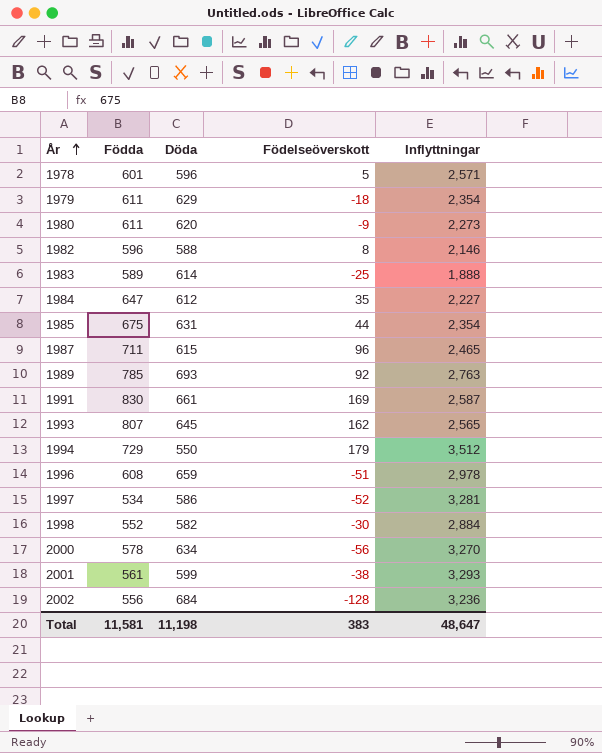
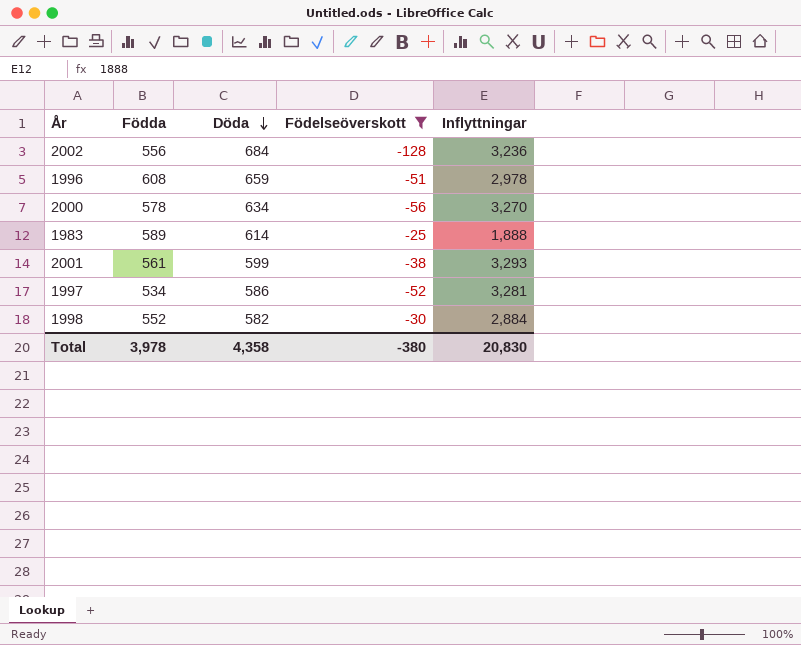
filter: none -> Födelseöverskott <= -25
row order: År ascending -> Döda descending
Total | Födda: 11,581 -> 3,978
Total | Döda: 11,198 -> 4,358
Total | Födelseöverskott: 383 -> -380
Total | Inflyttningar: 48,647 -> 20,830

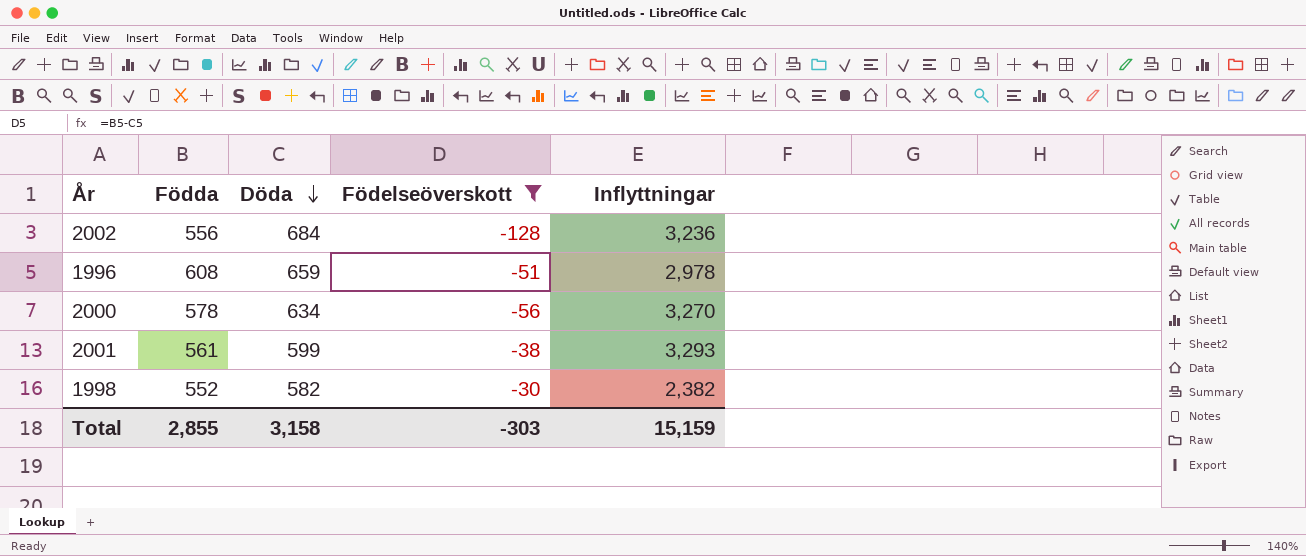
row 1983: 589 | 614 | -25 | 1,888 -> none
row 1997: 534 | 586 | -52 | 3,281 -> none
1998 | Inflyttningar: 2,884 -> 2,382
Total | Födda: 3,978 -> 2,855
Total | Döda: 4,358 -> 3,158
Total | Födelseöverskott: -380 -> -303
Total | Inflyttningar: 20,830 -> 15,159

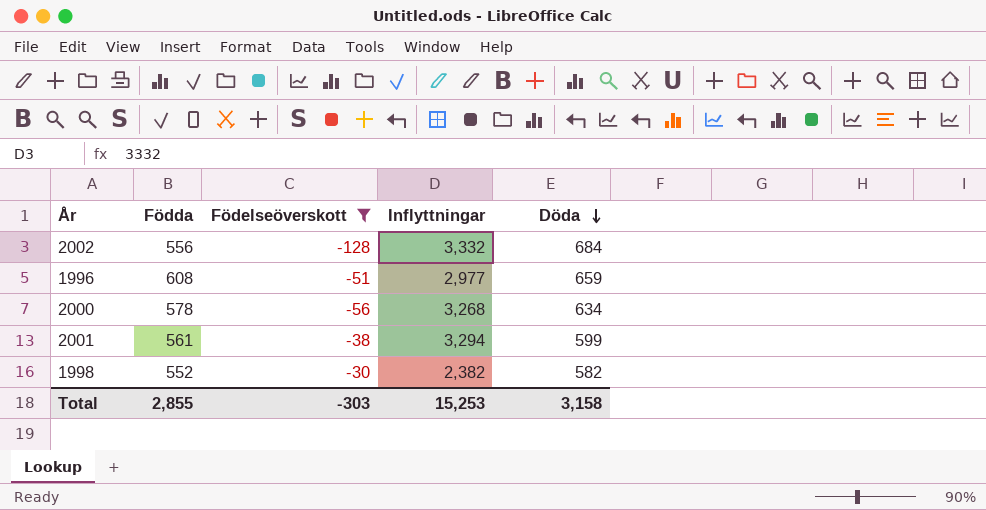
column Döda | position: 3 -> 5
2002 | Inflyttningar: 3,236 -> 3,332
1996 | Inflyttningar: 2,978 -> 2,977
2000 | Inflyttningar: 3,270 -> 3,268
2001 | Inflyttningar: 3,293 -> 3,294
Total | Inflyttningar: 15,159 -> 15,253

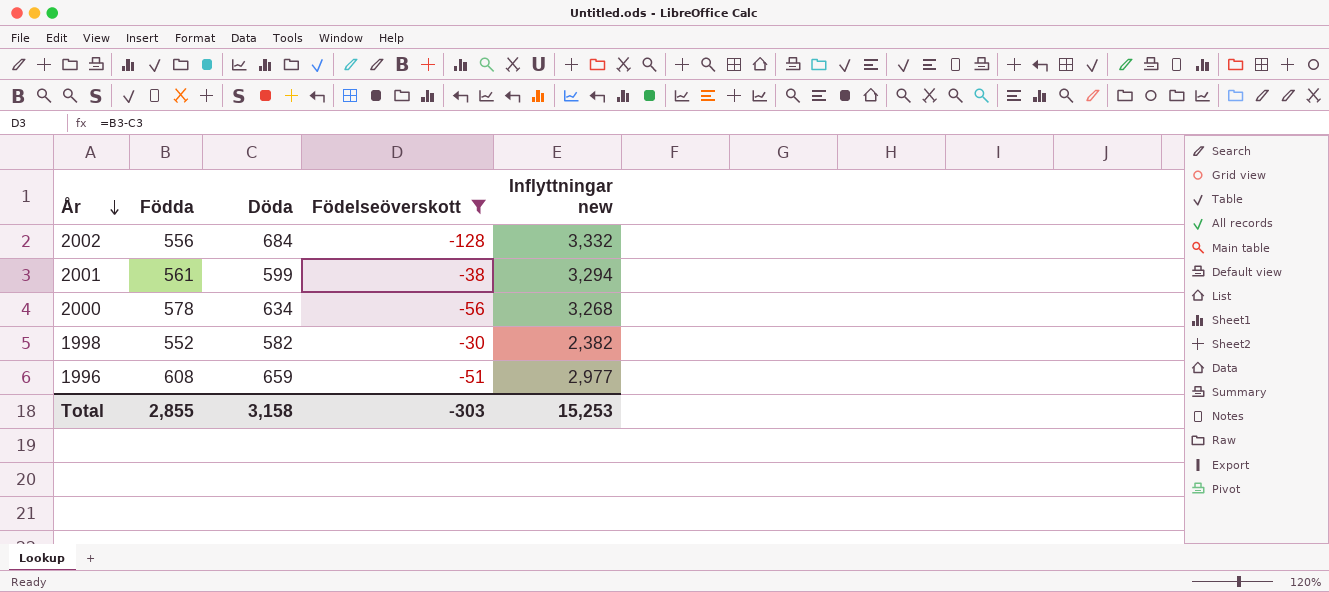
row order: Döda descending -> År descending
column Döda | position: 5 -> 3
column name: Inflyttningar -> Inflyttningar new

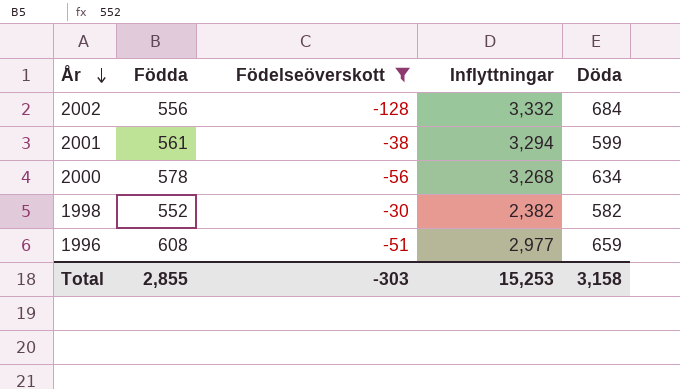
column name: Inflyttningar new -> Inflyttningar
column Döda | position: 3 -> 5

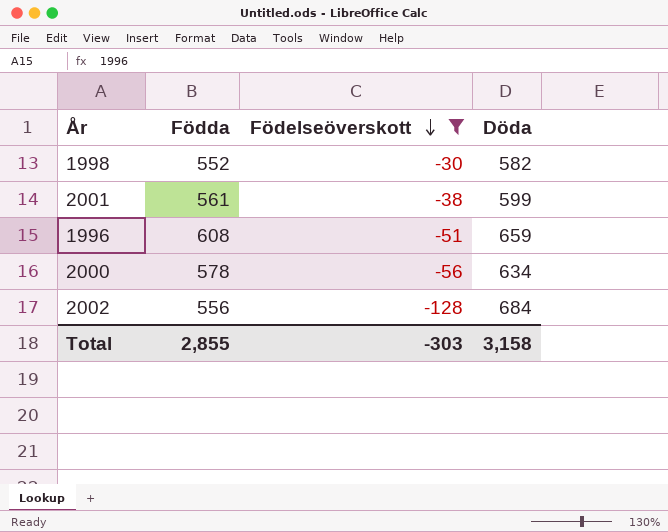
row order: År descending -> Födelseöverskott descending
column Inflyttningar | position: 4 -> none

